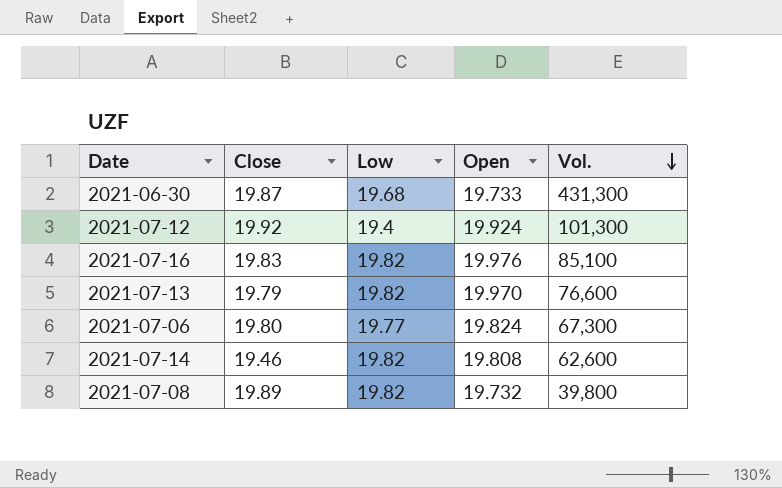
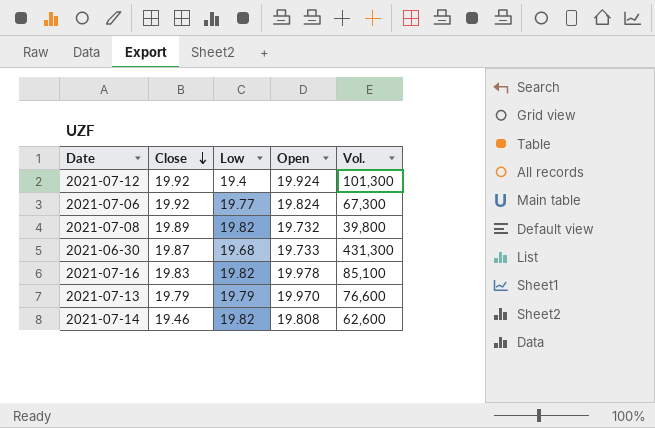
row order: Vol. descending -> Close descending
2021-07-06 | Close: 19.80 -> 19.92
2021-07-16 | Open: 19.976 -> 19.978
2021-07-13 | Low: 19.82 -> 19.79

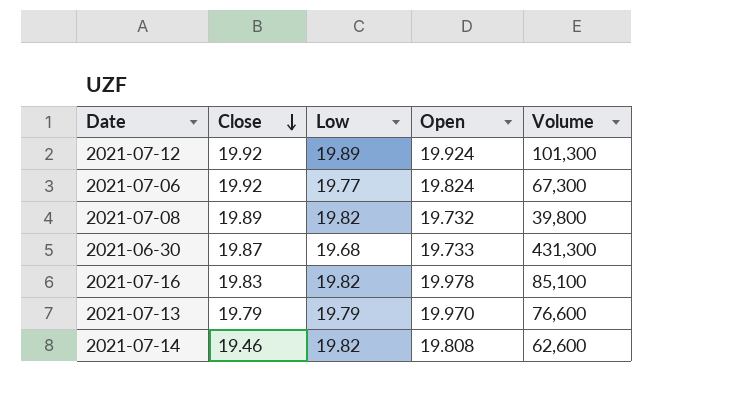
column name: Vol. -> Volume
2021-07-12 | Low: 19.4 -> 19.89

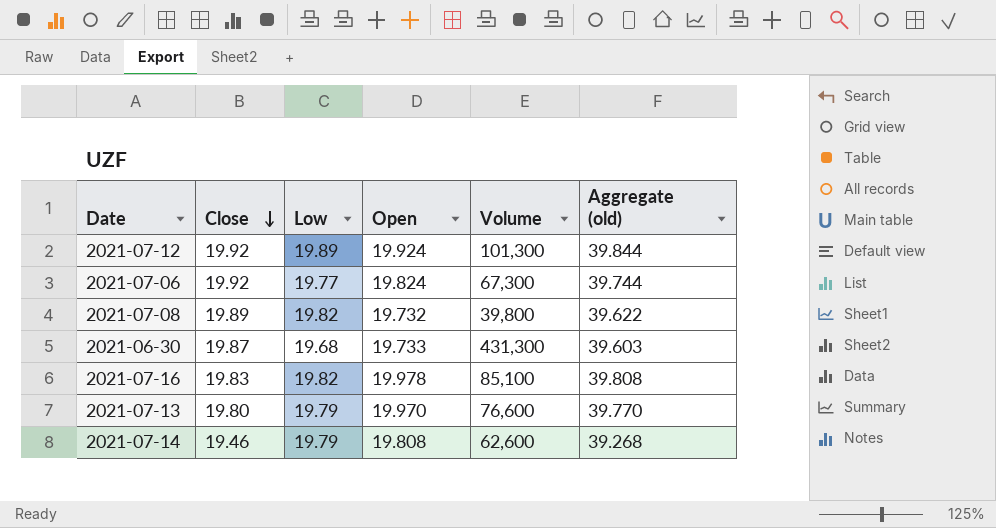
column Aggregate (old) | formula: none -> [Close] + [Open]
2021-07-13 | Close: 19.79 -> 19.80
2021-07-14 | Low: 19.82 -> 19.79

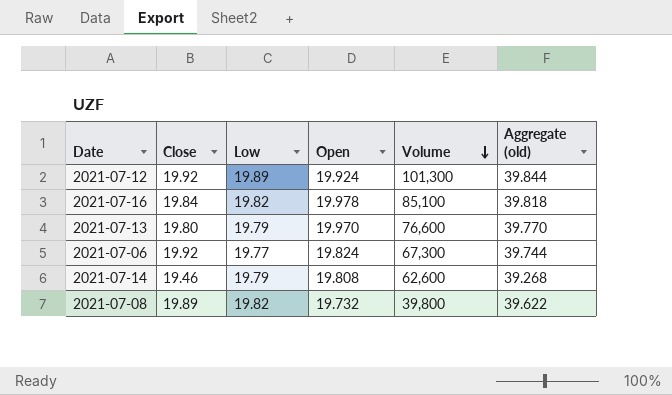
row order: Close descending -> Volume descending
row 2021-06-30: 19.87 | 19.68 | 19.733 | 431,300 | 39.603 -> none
2021-07-16 | Close: 19.83 -> 19.84
2021-07-16 | Aggregate (old): 39.808 -> 39.818

